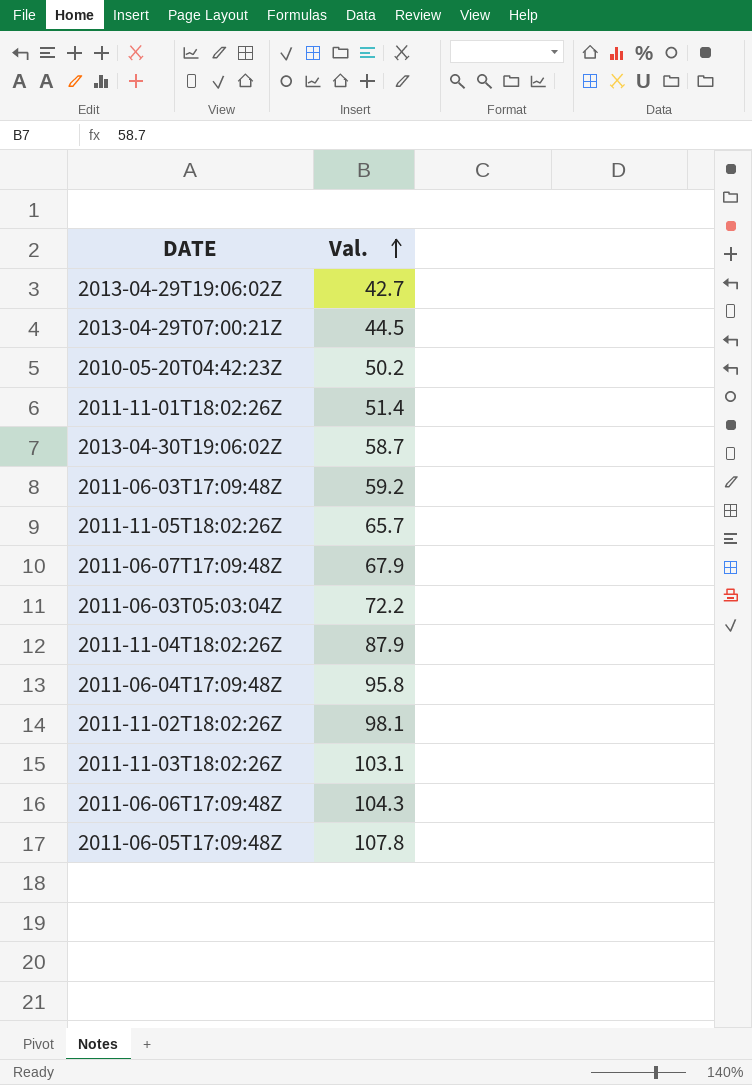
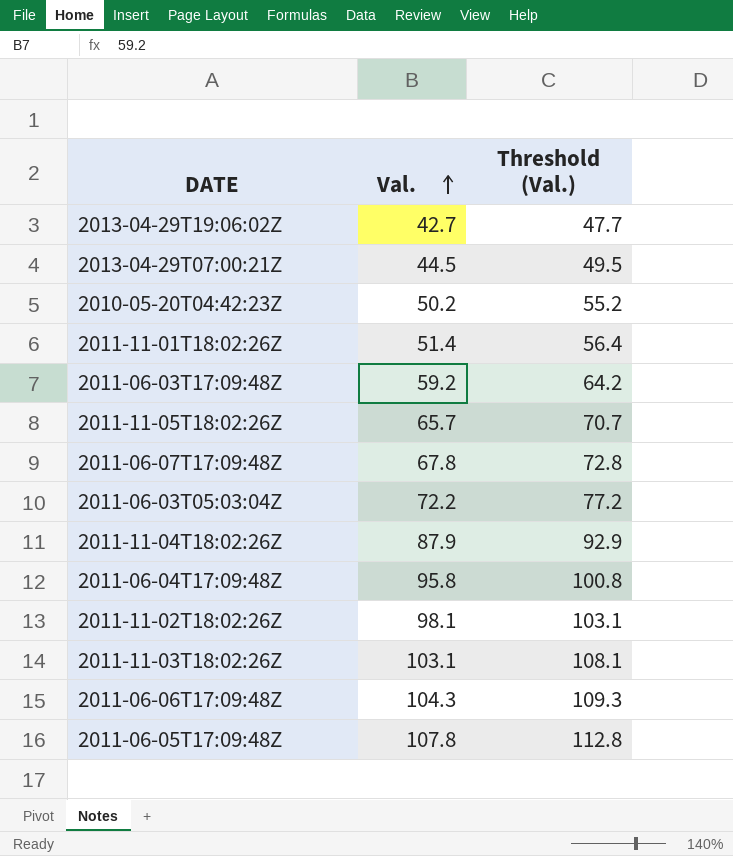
column Threshold (Val.) | formula: none -> [Val.] + 5
row 2013-04-30T19:06:02Z: 58.7 -> none
2011-06-07T17:09:48Z | Val.: 67.9 -> 67.8

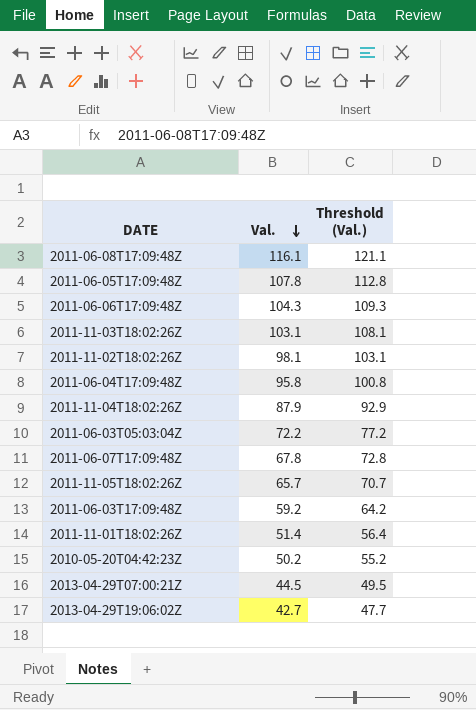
row order: Val. ascending -> Val. descending
row 2011-06-08T17:09:48Z: none -> 116.1 | 121.1

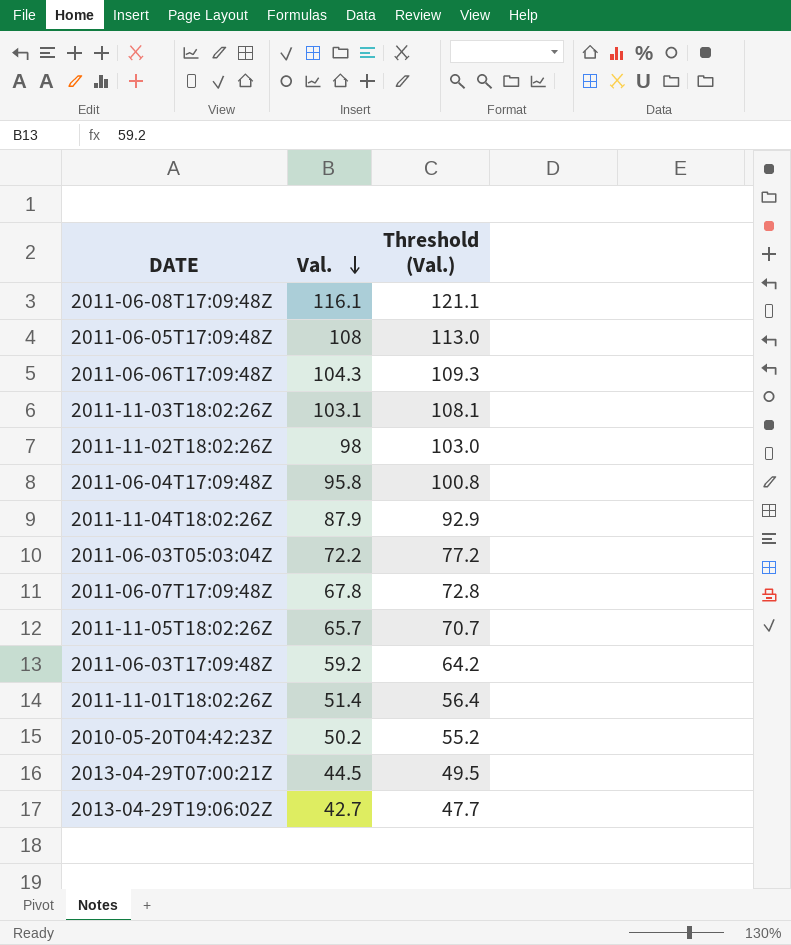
2011-06-05T17:09:48Z | Val.: 107.8 -> 108
2011-06-05T17:09:48Z | Threshold (Val.): 112.8 -> 113.0
2011-11-02T18:02:26Z | Val.: 98.1 -> 98
2011-11-02T18:02:26Z | Threshold (Val.): 103.1 -> 103.0

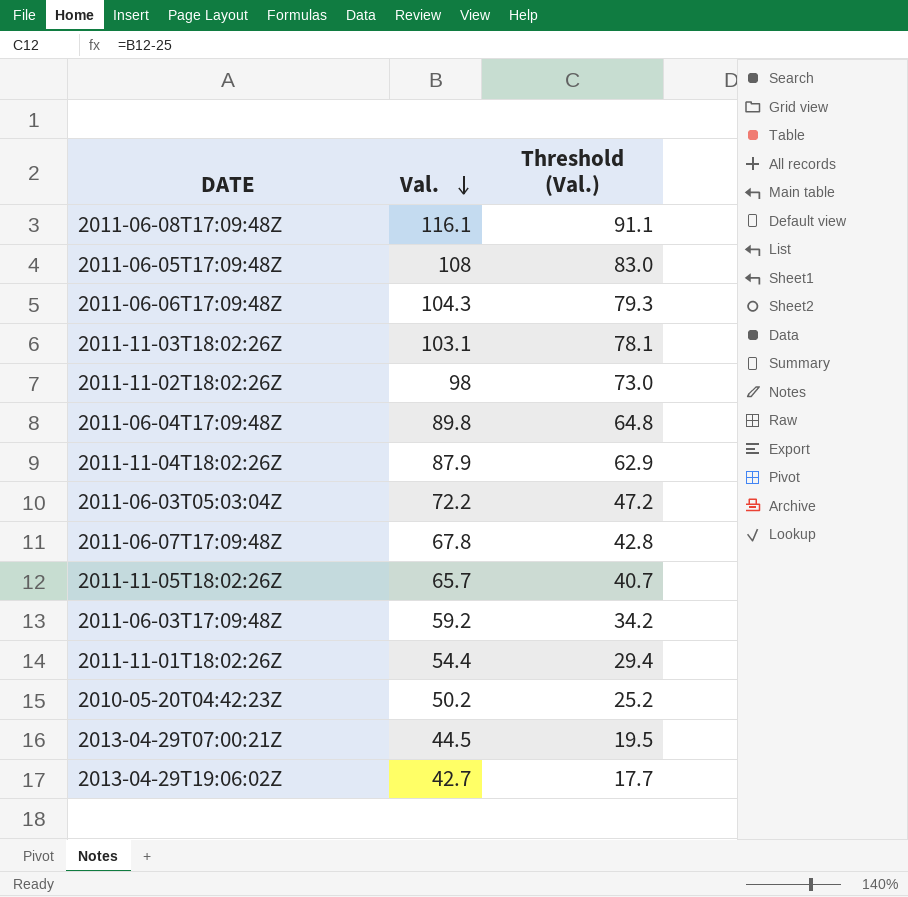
column Threshold (Val.) | formula: [Val.] + 5 -> [Val.] - 25
2011-06-04T17:09:48Z | Val.: 95.8 -> 89.8
2011-11-01T18:02:26Z | Val.: 51.4 -> 54.4

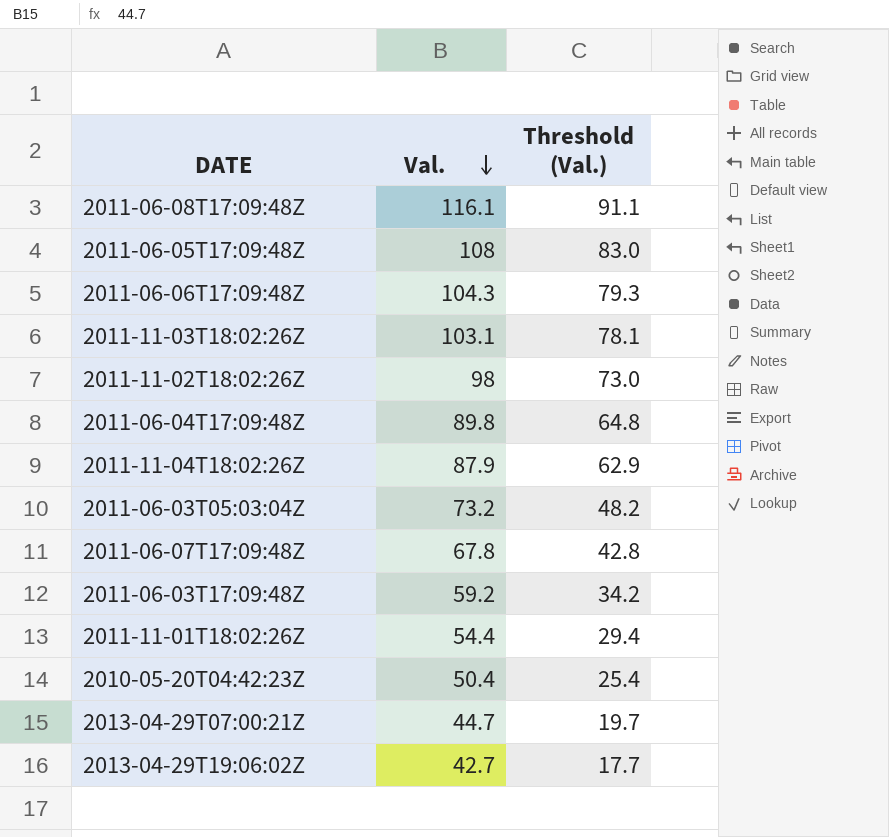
row 2011-11-05T18:02:26Z: 65.7 | 40.7 -> none
2011-06-03T05:03:04Z | Val.: 72.2 -> 73.2
2011-06-03T05:03:04Z | Threshold (Val.): 47.2 -> 48.2
2010-05-20T04:42:23Z | Val.: 50.2 -> 50.4
2010-05-20T04:42:23Z | Threshold (Val.): 25.2 -> 25.4
2013-04-29T07:00:21Z | Val.: 44.5 -> 44.7
2013-04-29T07:00:21Z | Threshold (Val.): 19.5 -> 19.7

